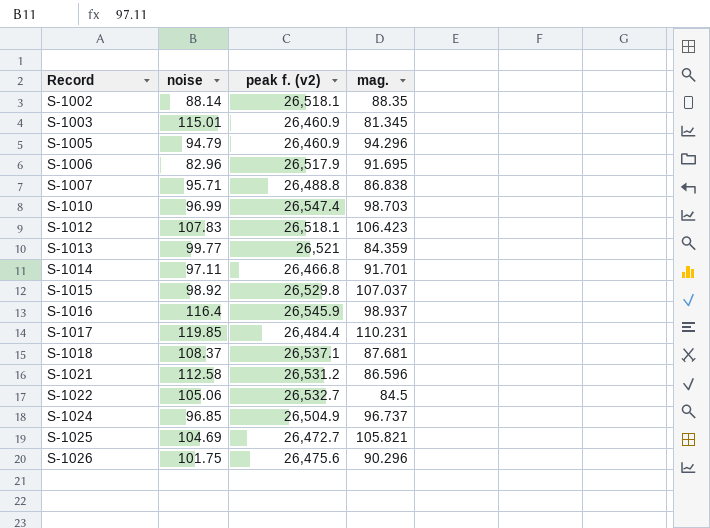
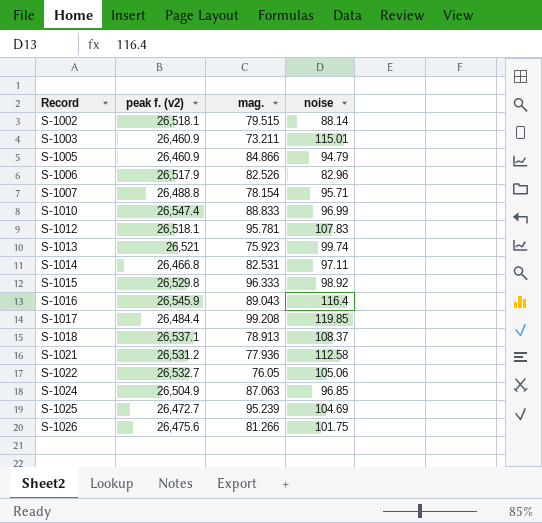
column noise | position: 2 -> 4
S-1002 | mag.: 88.35 -> 79.515
S-1003 | mag.: 81.345 -> 73.211
S-1005 | mag.: 94.296 -> 84.866
S-1006 | mag.: 91.695 -> 82.526
S-1007 | mag.: 86.838 -> 78.154
S-1010 | mag.: 98.703 -> 88.833
S-1012 | mag.: 106.423 -> 95.781
S-1013 | mag.: 84.359 -> 75.923
S-1013 | noise: 99.77 -> 99.74
S-1014 | mag.: 91.701 -> 82.531
S-1015 | mag.: 107.037 -> 96.333
S-1016 | mag.: 98.937 -> 89.043
S-1017 | mag.: 110.231 -> 99.208
S-1018 | mag.: 87.681 -> 78.913
S-1021 | mag.: 86.596 -> 77.936
S-1022 | mag.: 84.5 -> 76.05
S-1024 | mag.: 96.737 -> 87.063
S-1025 | mag.: 105.821 -> 95.239
S-1026 | mag.: 90.296 -> 81.266

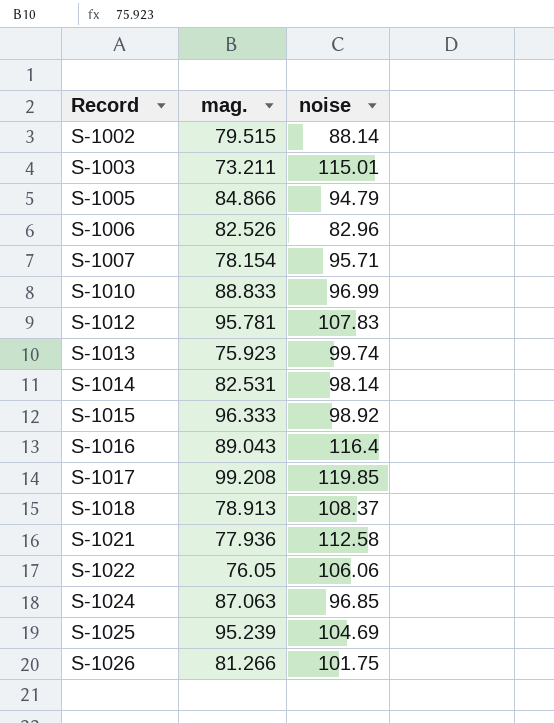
column peak f. (v2) | position: 2 -> none
S-1014 | noise: 97.11 -> 98.14
S-1022 | noise: 105.06 -> 106.06

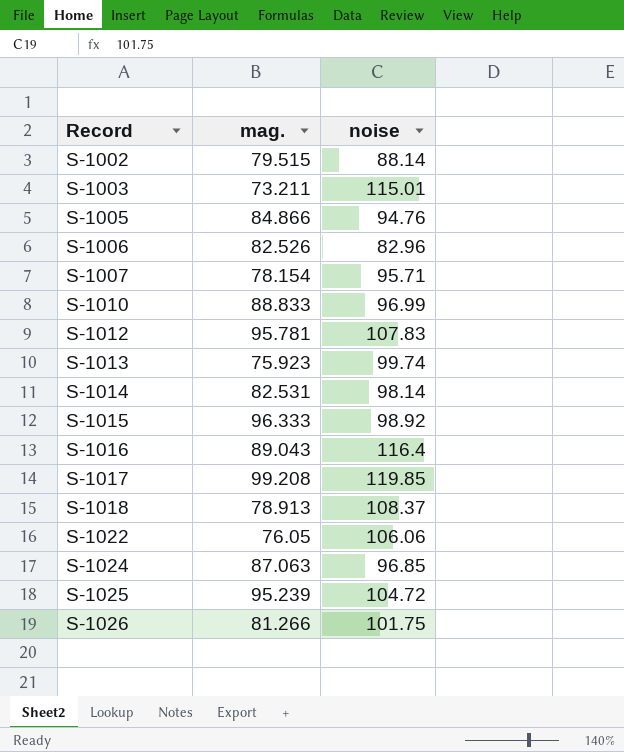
row S-1021: 77.936 | 112.58 -> none
S-1005 | noise: 94.79 -> 94.76
S-1025 | noise: 104.69 -> 104.72

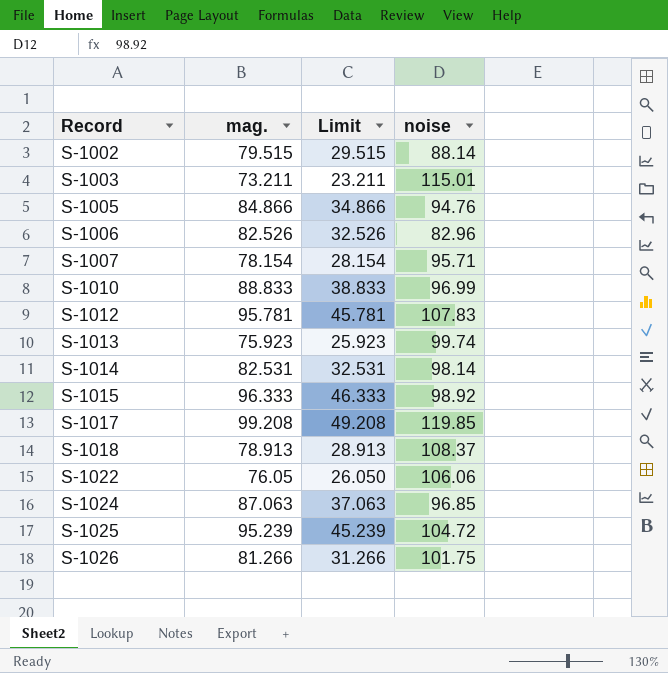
column Limit | formula: none -> [mag.] - 50
row S-1016: 89.043 | 116.4 -> none

